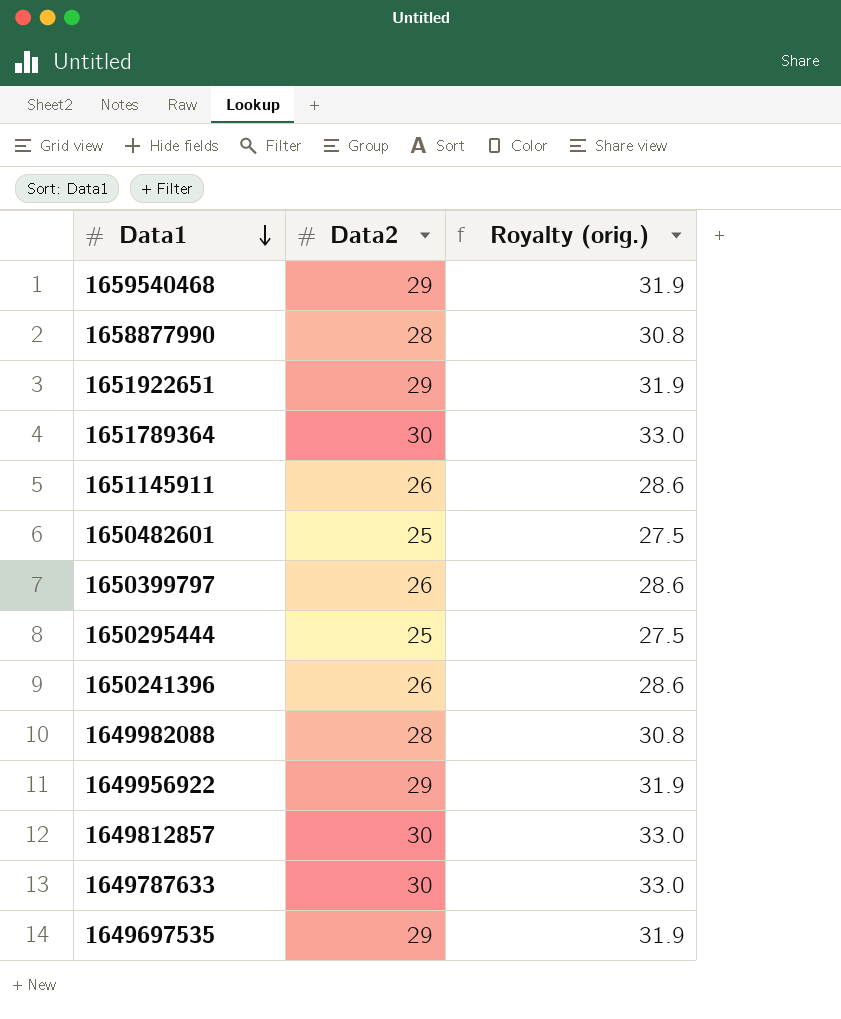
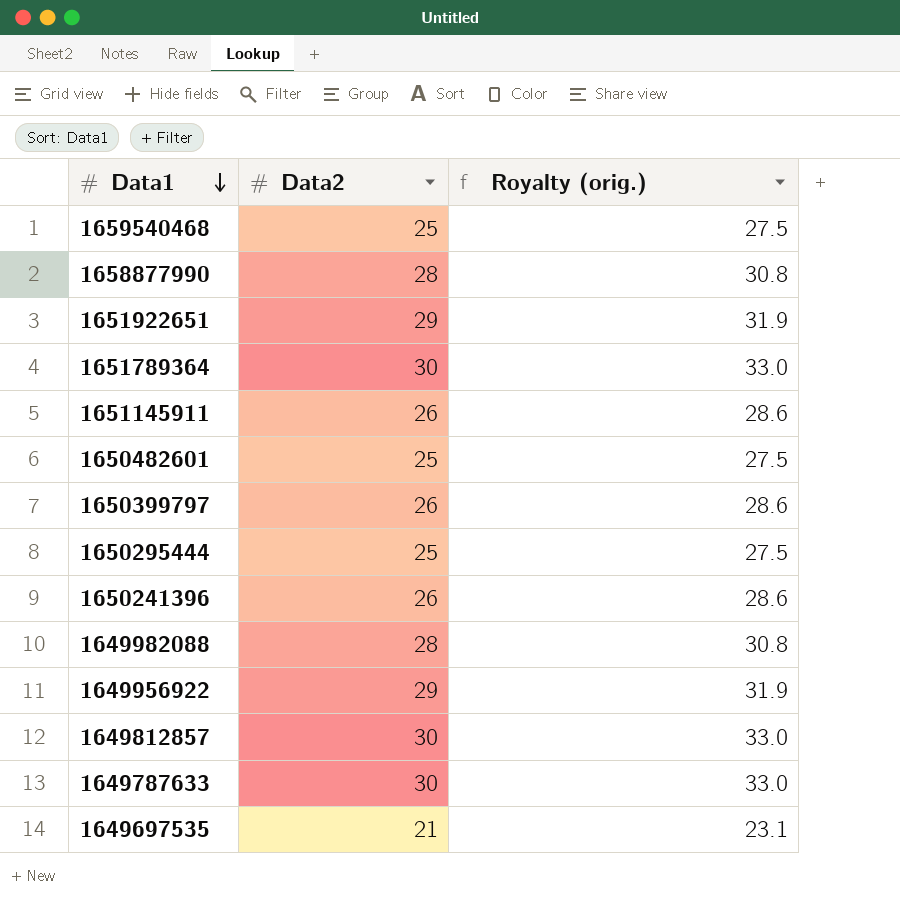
1659540468 | Data2: 29 -> 25
1659540468 | Royalty (orig.): 31.9 -> 27.5
1649697535 | Data2: 29 -> 21
1649697535 | Royalty (orig.): 31.9 -> 23.1

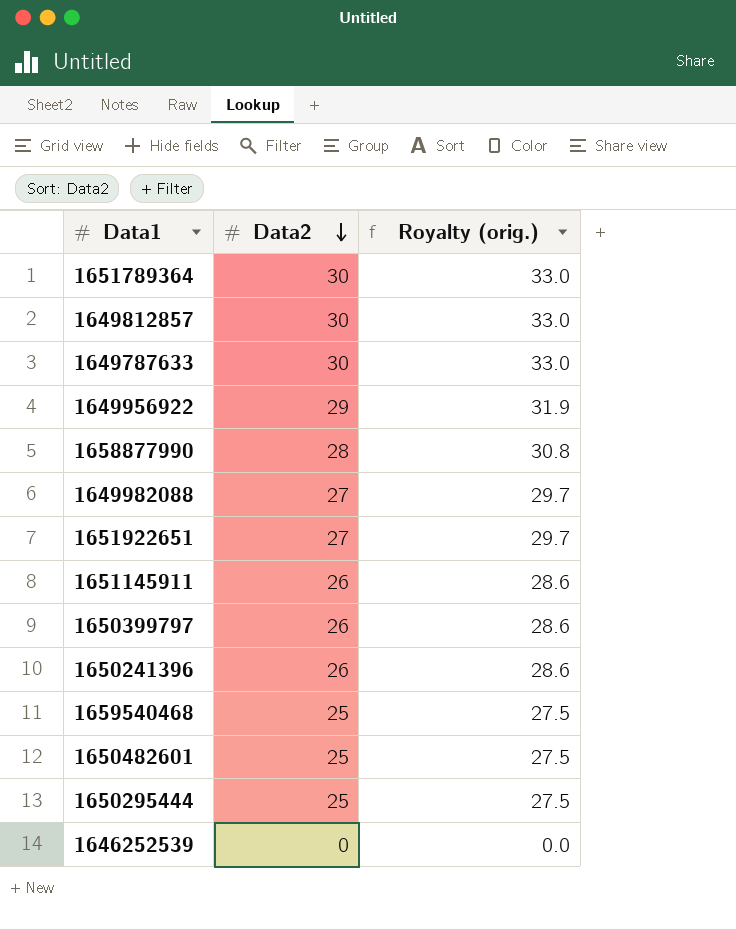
row order: Data1 descending -> Data2 descending
row 1649697535: 21 | 23.1 -> none
1649982088 | Data2: 28 -> 27
1649982088 | Royalty (orig.): 30.8 -> 29.7
1651922651 | Data2: 29 -> 27
1651922651 | Royalty (orig.): 31.9 -> 29.7
row 1646252539: none -> 0 | 0.0

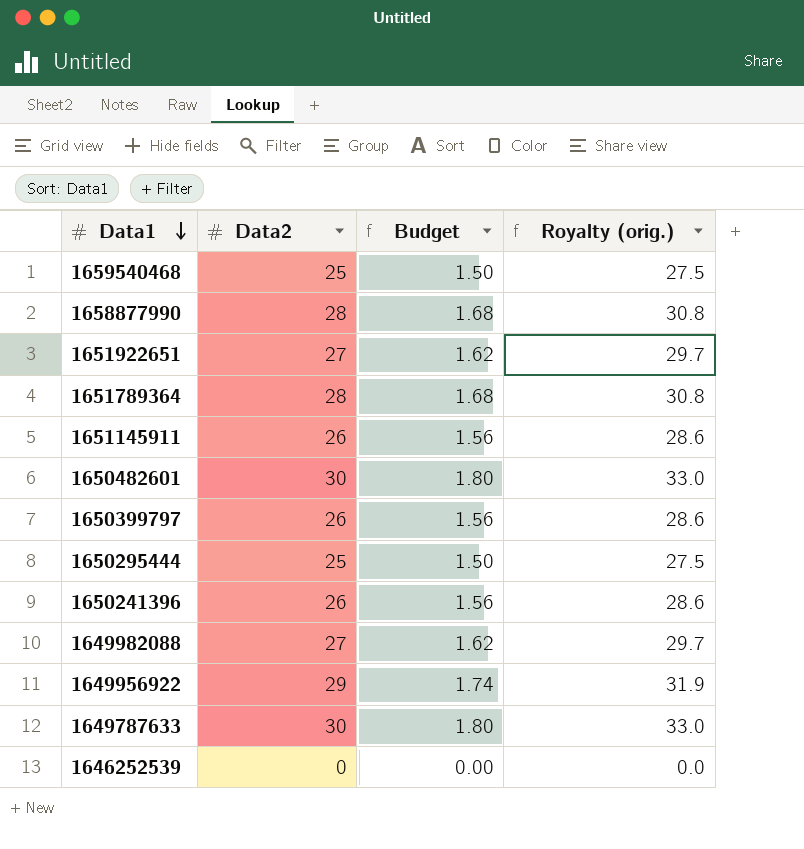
row order: Data2 descending -> Data1 descending
column Budget | formula: none -> [Data2] * 0.06
row 1649812857: 30 | 33.0 -> none
1651789364 | Data2: 30 -> 28
1651789364 | Royalty (orig.): 33.0 -> 30.8
1650482601 | Data2: 25 -> 30
1650482601 | Royalty (orig.): 27.5 -> 33.0

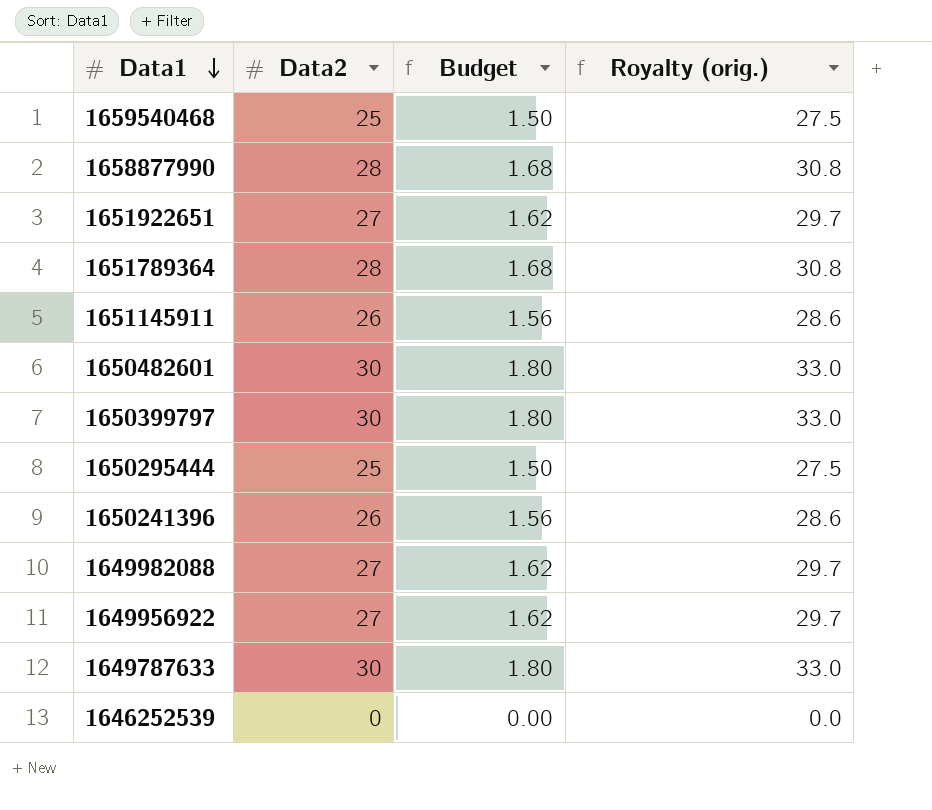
1650399797 | Data2: 26 -> 30
1650399797 | Budget: 1.56 -> 1.80
1650399797 | Royalty (orig.): 28.6 -> 33.0
1649956922 | Data2: 29 -> 27
1649956922 | Budget: 1.74 -> 1.62
1649956922 | Royalty (orig.): 31.9 -> 29.7

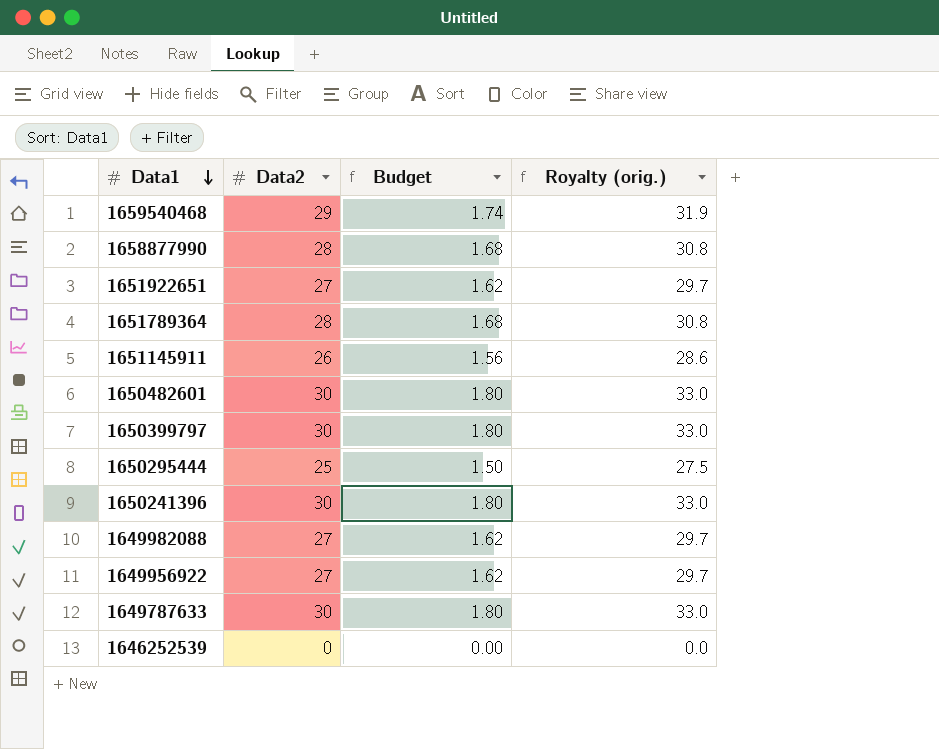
1659540468 | Data2: 25 -> 29
1659540468 | Budget: 1.50 -> 1.74
1659540468 | Royalty (orig.): 27.5 -> 31.9
1650241396 | Data2: 26 -> 30
1650241396 | Budget: 1.56 -> 1.80
1650241396 | Royalty (orig.): 28.6 -> 33.0

